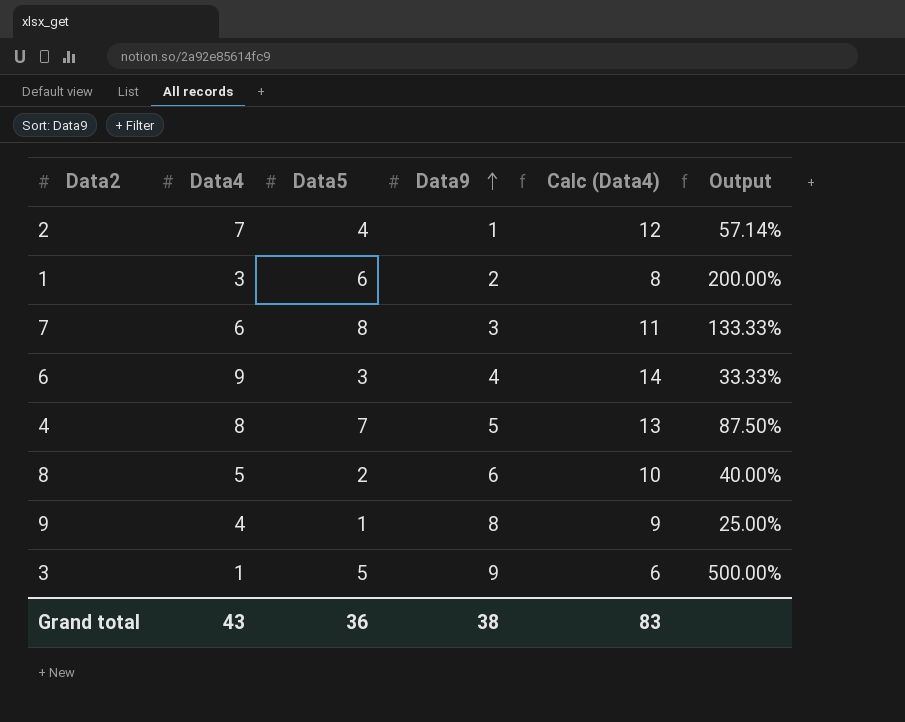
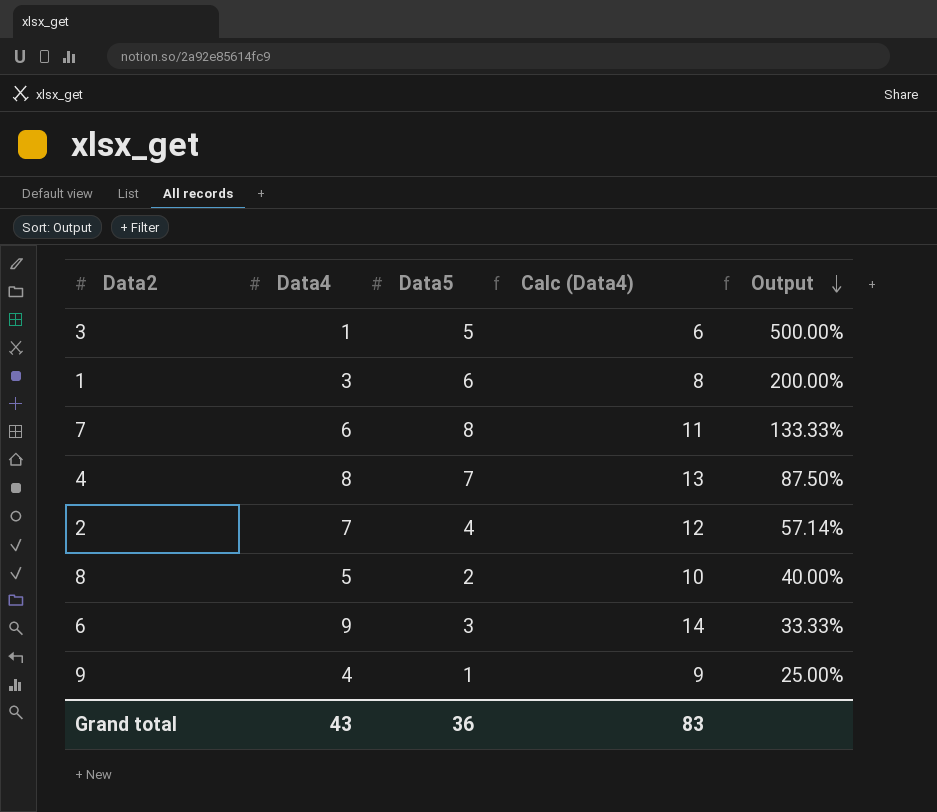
row order: Data9 ascending -> Output descending
column Data9 | position: 4 -> none

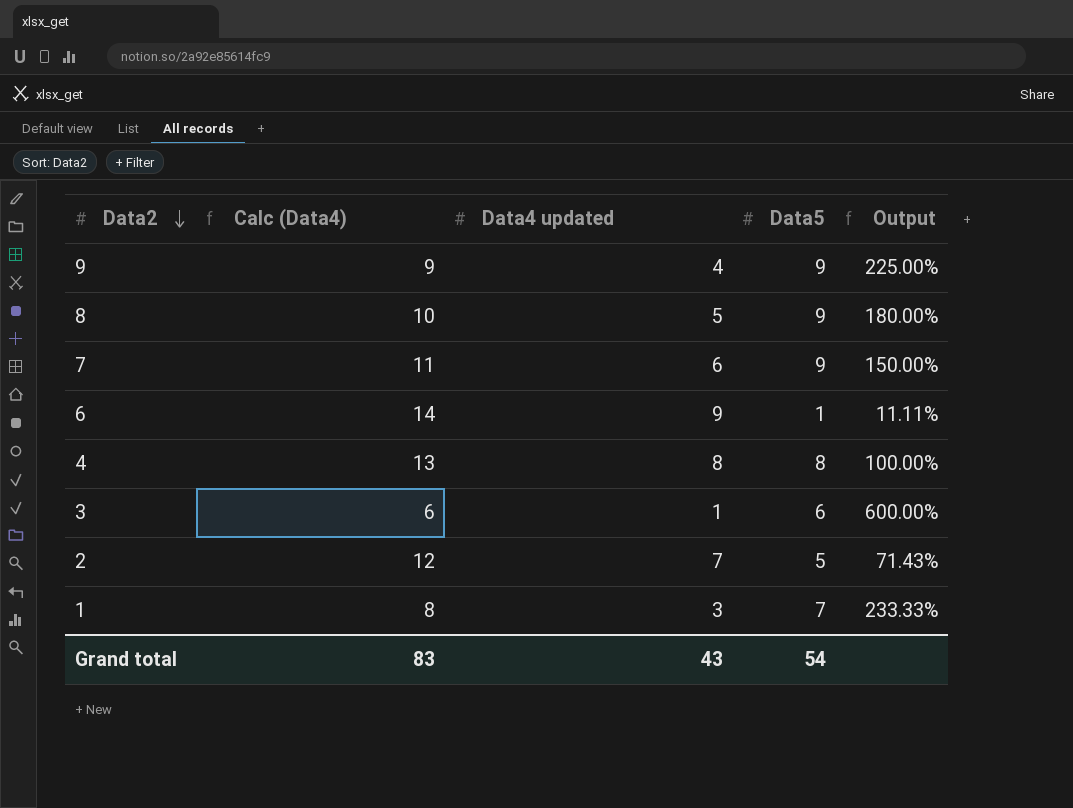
row order: Output descending -> Data2 descending
column Calc (Data4) | position: 4 -> 2
column name: Data4 -> Data4 updated
9 | Data5: 1 -> 9
9 | Output: 25.00% -> 225.00%
8 | Data5: 2 -> 9
8 | Output: 40.00% -> 180.00%
7 | Data5: 8 -> 9
7 | Output: 133.33% -> 150.00%
6 | Data5: 3 -> 1
6 | Output: 33.33% -> 11.11%
4 | Data5: 7 -> 8
4 | Output: 87.50% -> 100.00%
3 | Data5: 5 -> 6
3 | Output: 500.00% -> 600.00%
2 | Data5: 4 -> 5
2 | Output: 57.14% -> 71.43%
1 | Data5: 6 -> 7
1 | Output: 200.00% -> 233.33%
Grand total | Data5: 36 -> 54

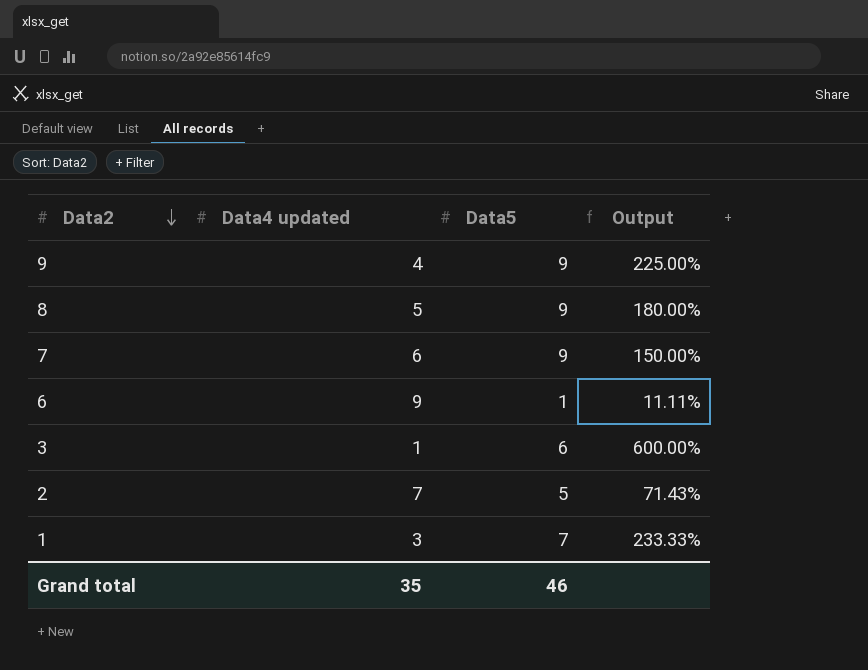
column Calc (Data4) | formula: [Data4 updated] + 5 -> none
row 4: 13 | 8 | 8 | 100.00% -> none
Grand total | Data4 updated: 43 -> 35
Grand total | Data5: 54 -> 46

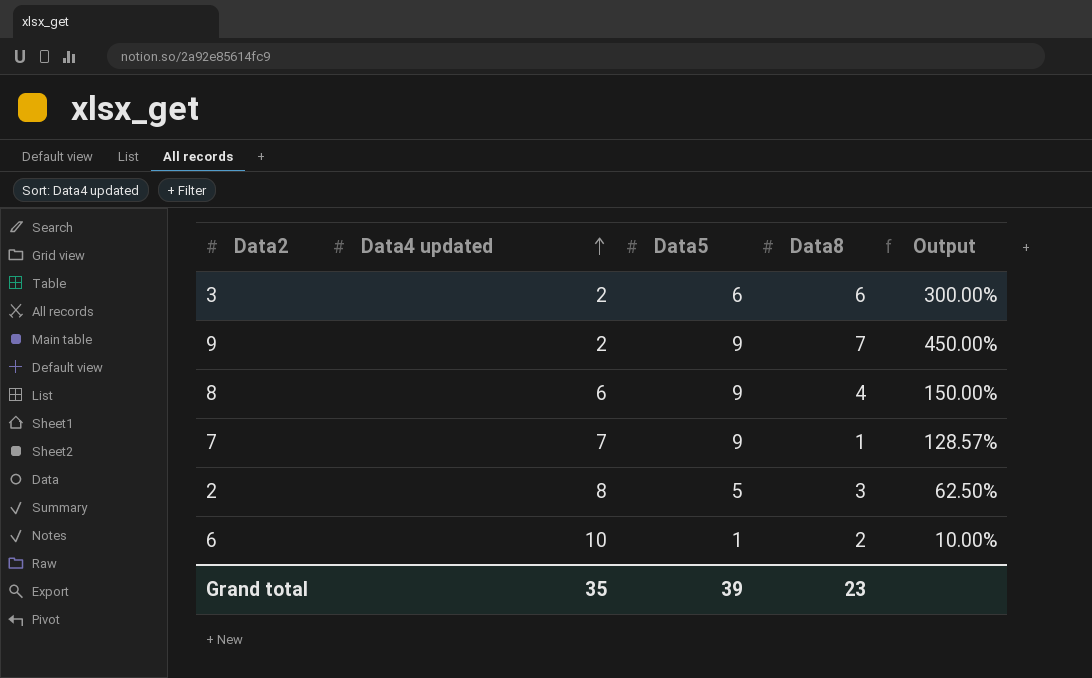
row order: Data2 descending -> Data4 updated ascending
column Data8 | position: none -> 4
row 1: 3 | 7 | 233.33% -> none
3 | Data4 updated: 1 -> 2
3 | Output: 600.00% -> 300.00%
9 | Data4 updated: 4 -> 2
9 | Output: 225.00% -> 450.00%
8 | Data4 updated: 5 -> 6
8 | Output: 180.00% -> 150.00%
7 | Data4 updated: 6 -> 7
7 | Output: 150.00% -> 128.57%
2 | Data4 updated: 7 -> 8
2 | Output: 71.43% -> 62.50%
6 | Data4 updated: 9 -> 10
6 | Output: 11.11% -> 10.00%
Grand total | Data5: 46 -> 39

